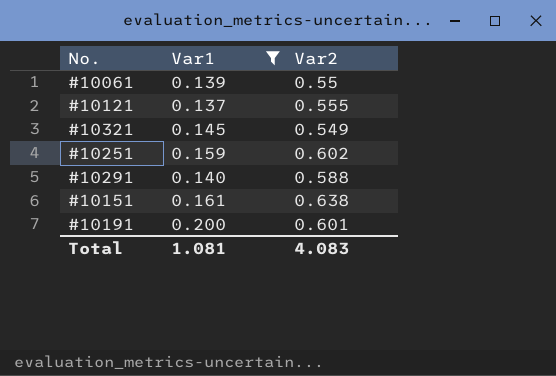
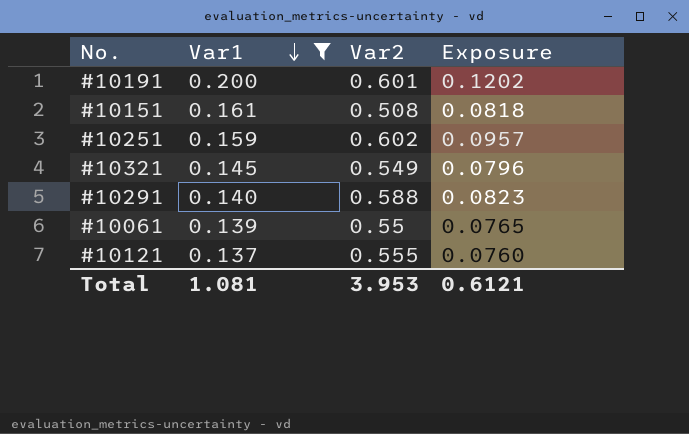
row order: none -> Var1 descending
column Exposure | formula: none -> [Var1] * [Var2]
#10151 | Var2: 0.638 -> 0.508
Total | Var2: 4.083 -> 3.953

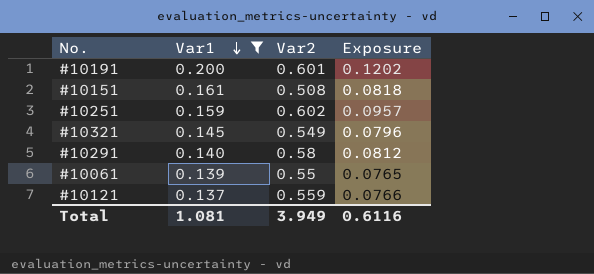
#10291 | Var2: 0.588 -> 0.58
#10291 | Exposure: 0.0823 -> 0.0812
#10121 | Var2: 0.555 -> 0.559
#10121 | Exposure: 0.0760 -> 0.0766
Total | Var2: 3.953 -> 3.949
Total | Exposure: 0.6121 -> 0.6116

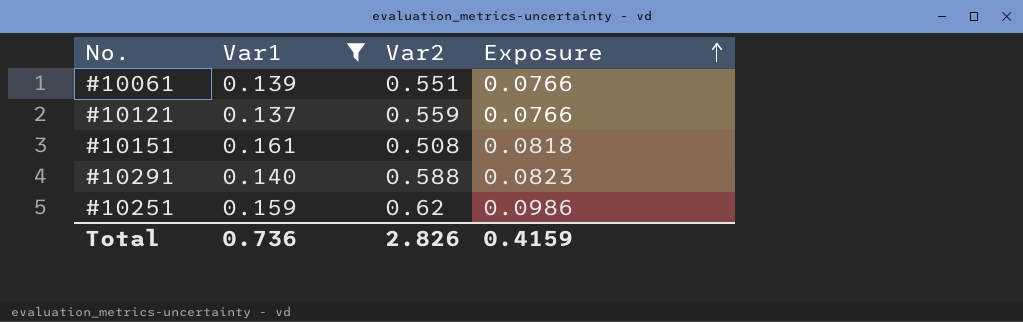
row order: Var1 descending -> Exposure ascending
row #10191: 0.200 | 0.601 | 0.1202 -> none
row #10321: 0.145 | 0.549 | 0.0796 -> none
#10061 | Var2: 0.55 -> 0.551
#10061 | Exposure: 0.0765 -> 0.0766
#10291 | Var2: 0.58 -> 0.588
#10291 | Exposure: 0.0812 -> 0.0823
#10251 | Var2: 0.602 -> 0.62
#10251 | Exposure: 0.0957 -> 0.0986
Total | Var1: 1.081 -> 0.736
Total | Var2: 3.949 -> 2.826
Total | Exposure: 0.6116 -> 0.4159

